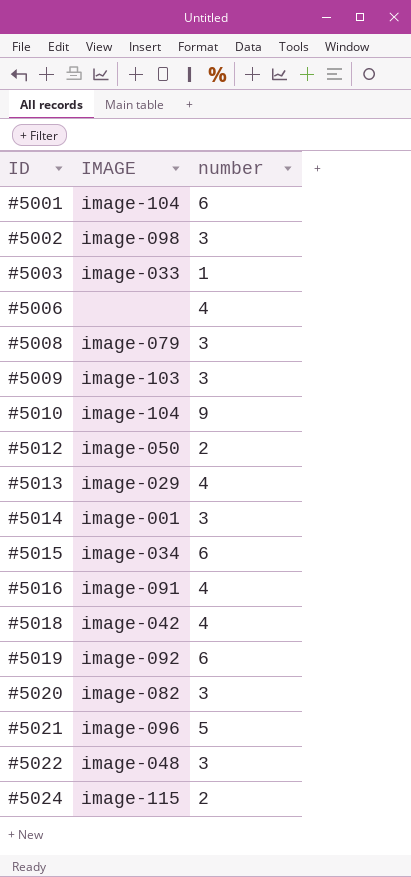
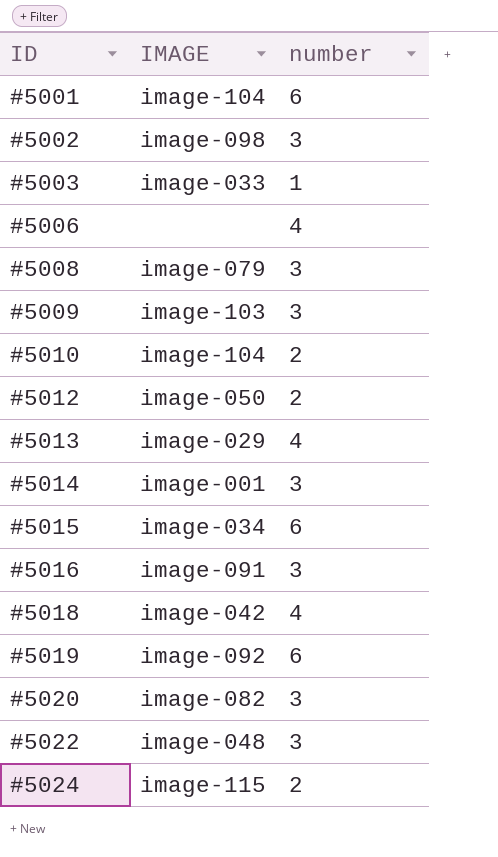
row #5021: image-096 | 5 -> none
#5010 | number: 9 -> 2
#5016 | number: 4 -> 3

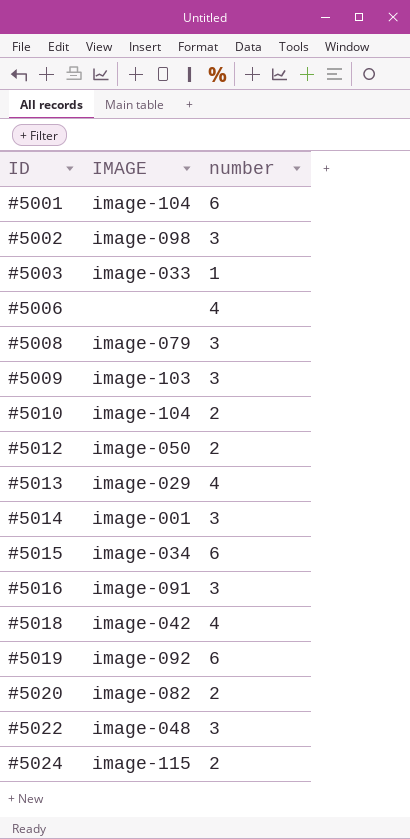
#5020 | number: 3 -> 2

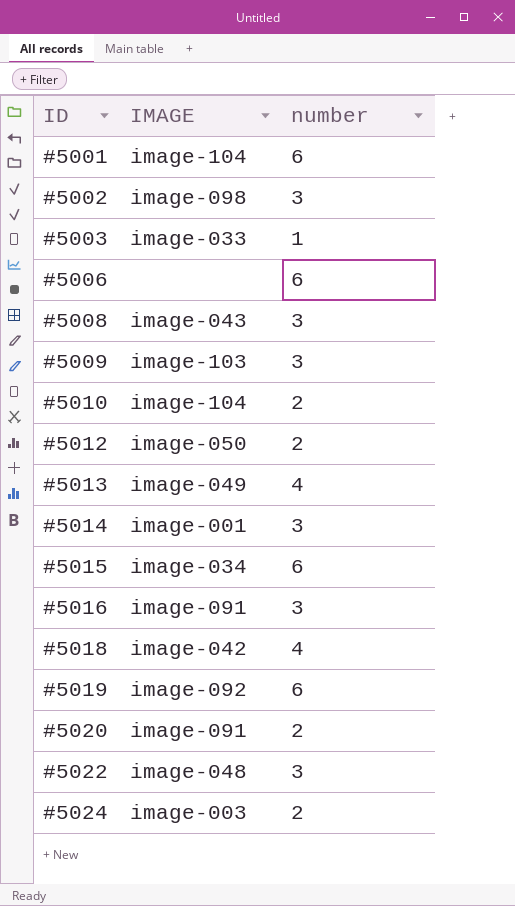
#5006 | number: 4 -> 6
#5008 | IMAGE: image-079 -> image-043
#5013 | IMAGE: image-029 -> image-049
#5020 | IMAGE: image-082 -> image-091
#5024 | IMAGE: image-115 -> image-003

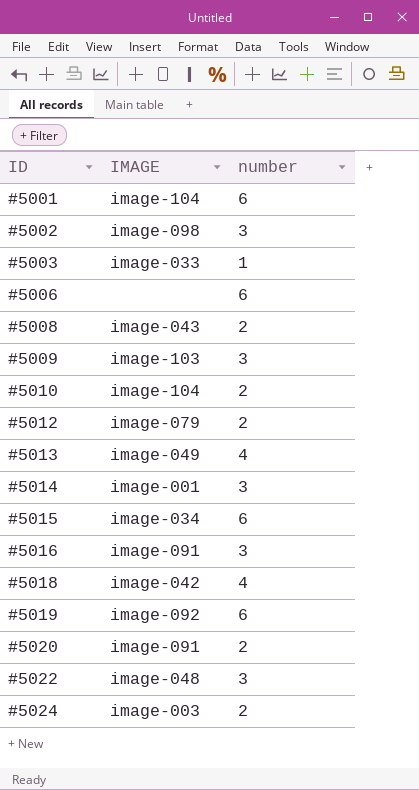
#5008 | number: 3 -> 2
#5012 | IMAGE: image-050 -> image-079

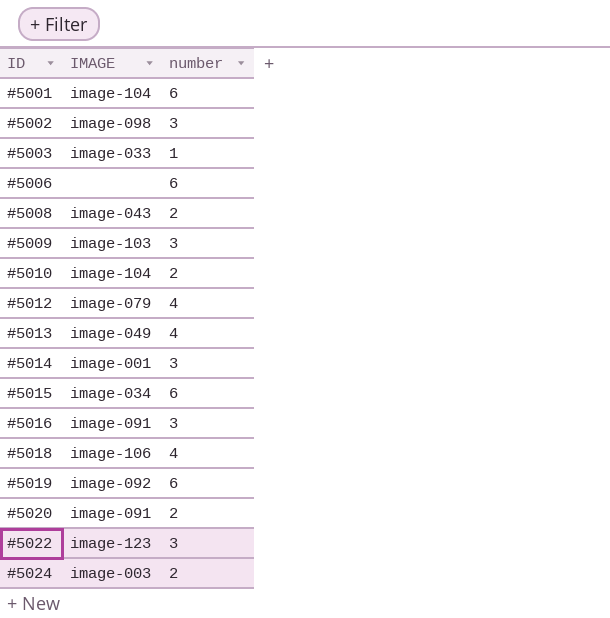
#5012 | number: 2 -> 4
#5018 | IMAGE: image-042 -> image-106
#5022 | IMAGE: image-048 -> image-123

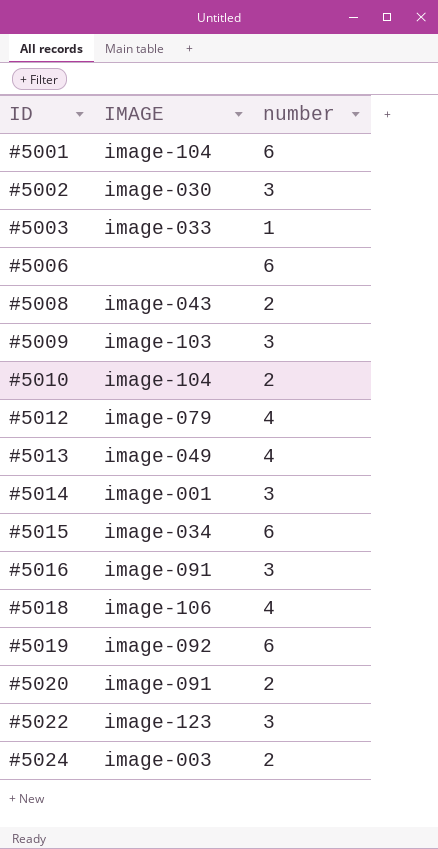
#5002 | IMAGE: image-098 -> image-030

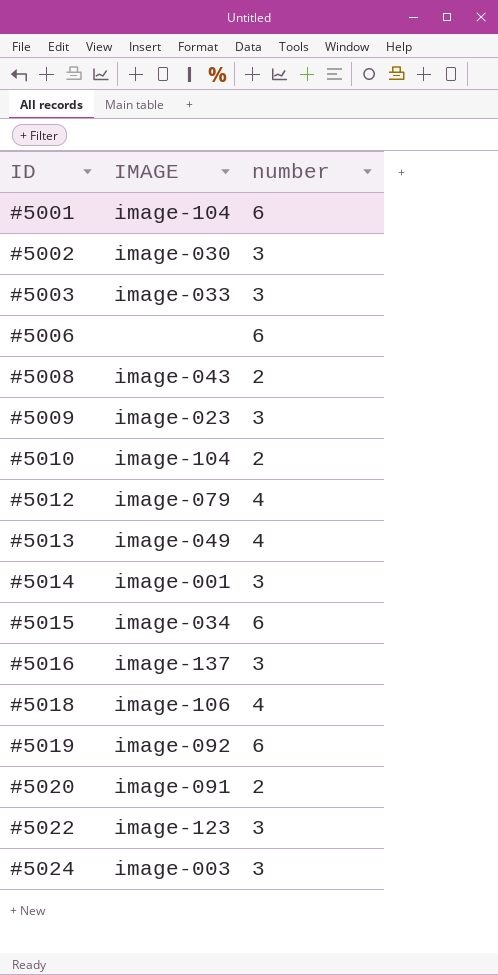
#5003 | number: 1 -> 3
#5009 | IMAGE: image-103 -> image-023
#5016 | IMAGE: image-091 -> image-137
#5024 | number: 2 -> 3

